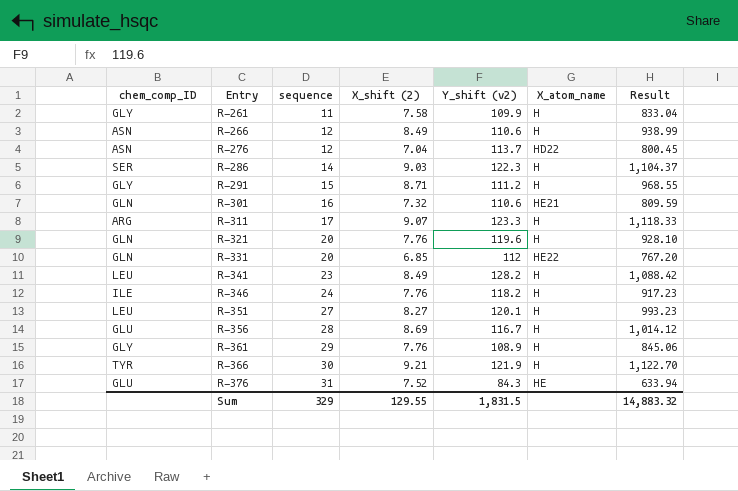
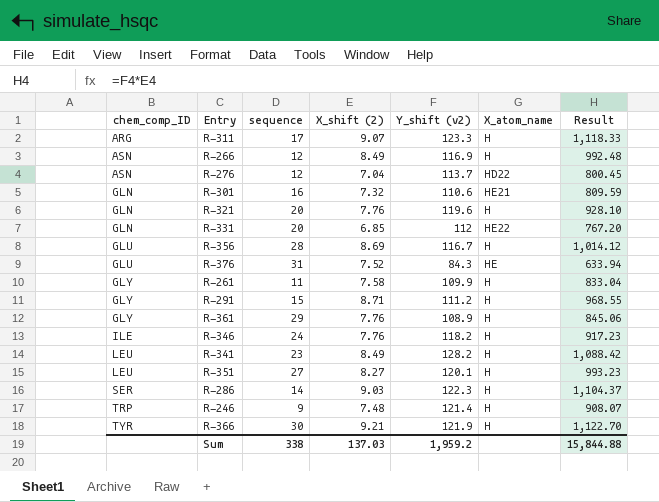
row order: Entry ascending -> chem_comp_ID ascending
R-266 | Y_shift (v2): 110.6 -> 116.9
R-266 | Result: 938.99 -> 992.48
row R-246: none -> TRP | 9 | 7.48 | 121.4 | H | 908.07
Sum | sequence: 329 -> 338
Sum | X_shift (2): 129.55 -> 137.03
Sum | Y_shift (v2): 1,831.5 -> 1,959.2
Sum | Result: 14,883.32 -> 15,844.88

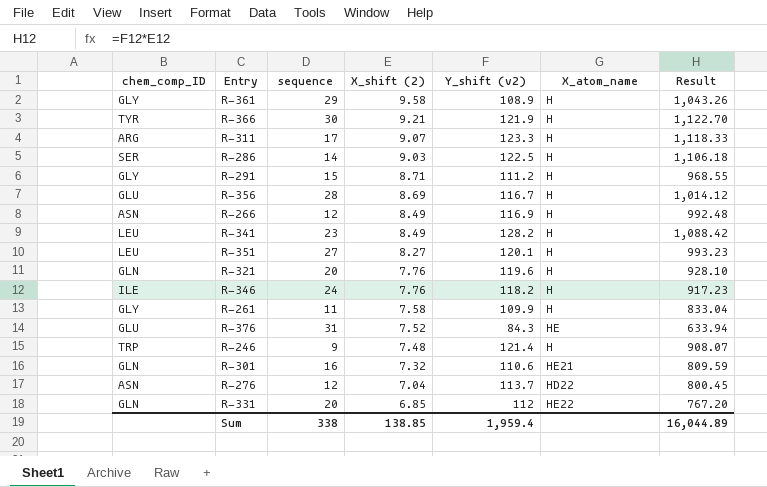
row order: chem_comp_ID ascending -> X_shift (2) descending
R-361 | X_shift (2): 7.76 -> 9.58
R-361 | Result: 845.06 -> 1,043.26
R-286 | Y_shift (v2): 122.3 -> 122.5
R-286 | Result: 1,104.37 -> 1,106.18
Sum | X_shift (2): 137.03 -> 138.85
Sum | Y_shift (v2): 1,959.2 -> 1,959.4
Sum | Result: 15,844.88 -> 16,044.89

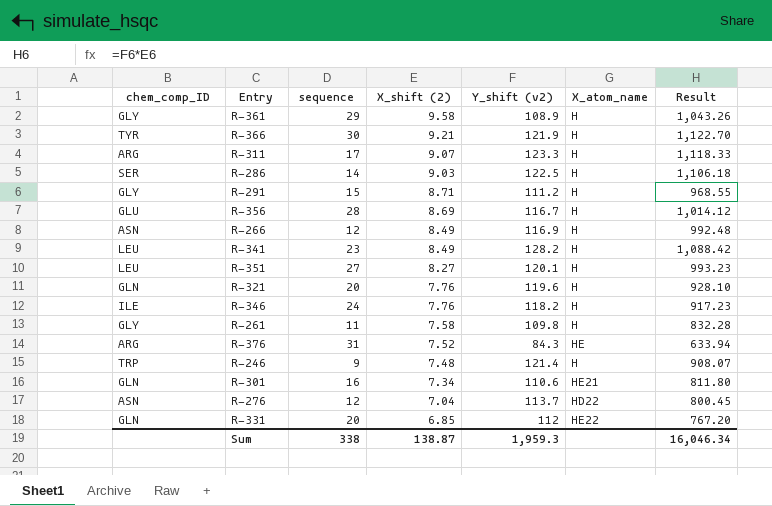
R-261 | Y_shift (v2): 109.9 -> 109.8
R-261 | Result: 833.04 -> 832.28
R-376 | chem_comp_ID: GLU -> ARG
R-301 | X_shift (2): 7.32 -> 7.34
R-301 | Result: 809.59 -> 811.80
Sum | X_shift (2): 138.85 -> 138.87
Sum | Y_shift (v2): 1,959.4 -> 1,959.3
Sum | Result: 16,044.89 -> 16,046.34

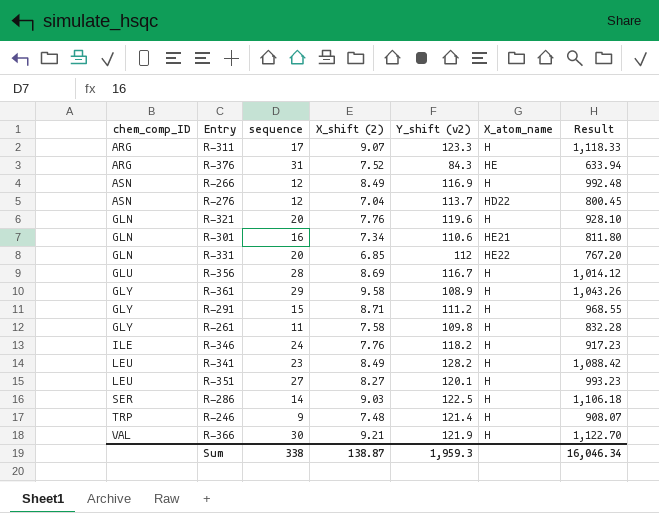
row order: X_shift (2) descending -> chem_comp_ID ascending
R-366 | chem_comp_ID: TYR -> VAL

